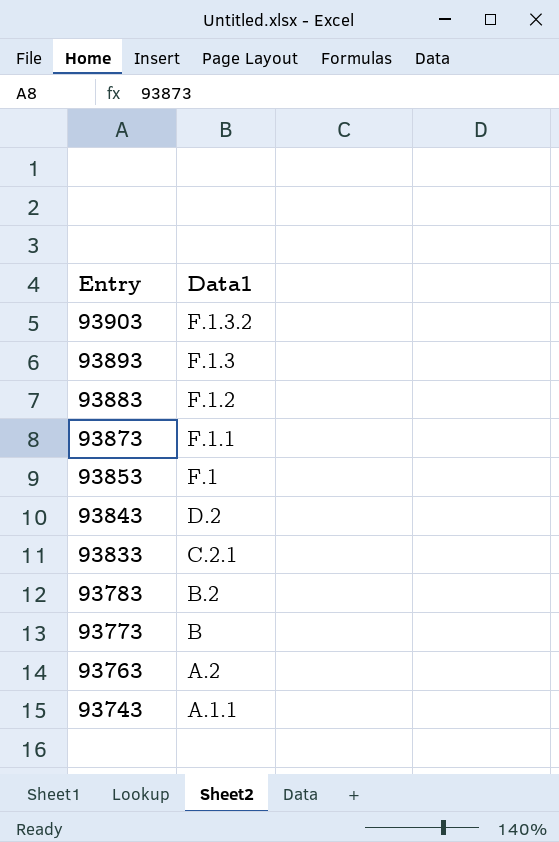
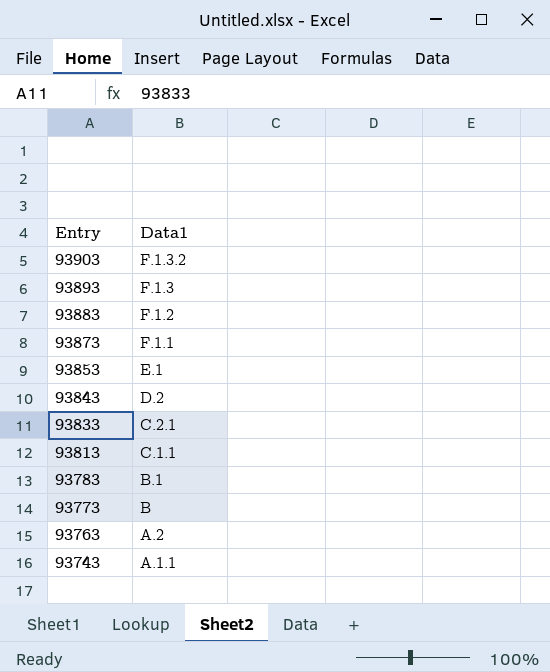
93853 | Data1: F.1 -> E.1
row 93813: none -> C.1.1
93783 | Data1: B.2 -> B.1

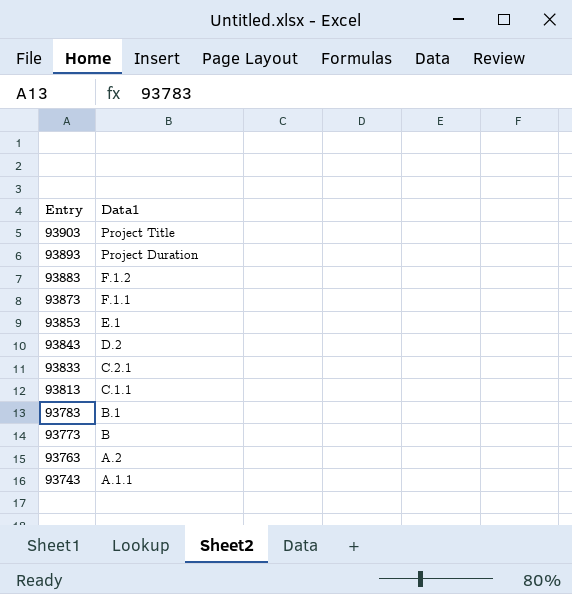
93903 | Data1: F.1.3.2 -> Project Title
93893 | Data1: F.1.3 -> Project Duration

